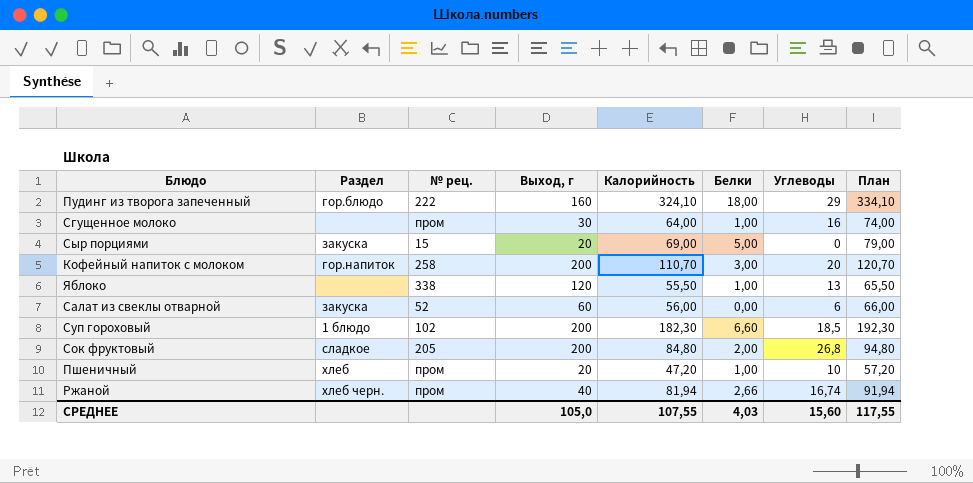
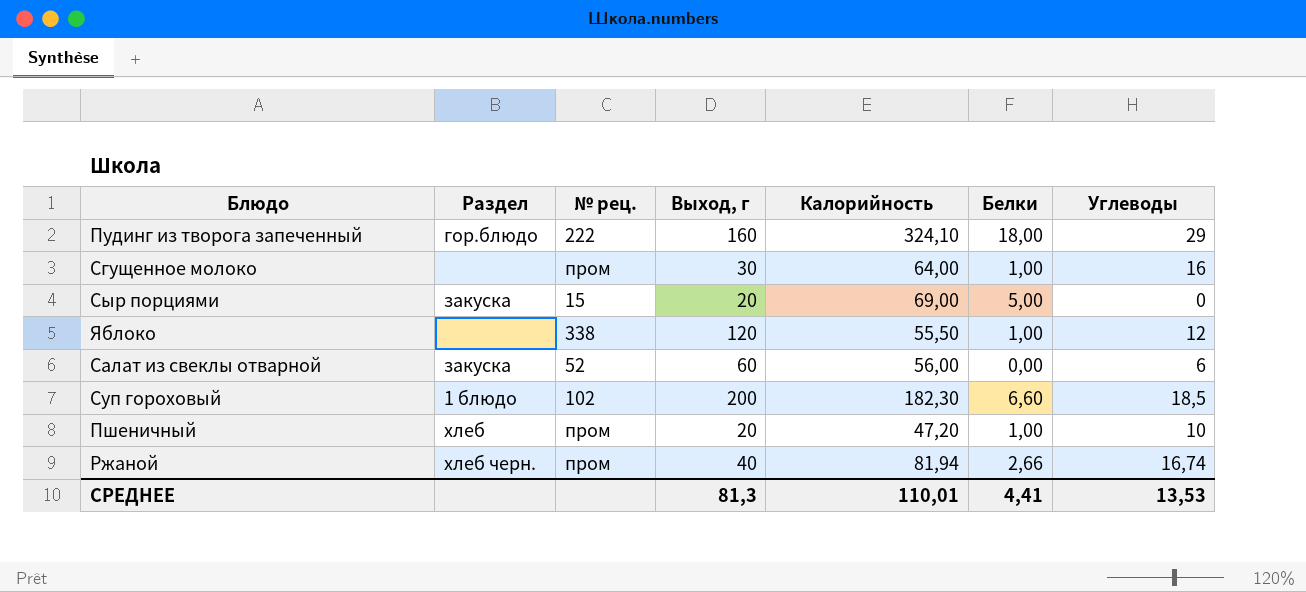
column План | formula: [Калорийность] + 10 -> none
row Кофейный напиток с молоком: гор.напиток | 258 | 200 | 110,70 | 3,00 | 20 | 120,70 -> none
row Сок фруктовый: сладкое | 205 | 200 | 84,80 | 2,00 | 26,8 | 94,80 -> none
Яблоко | Углеводы: 13 -> 12
СРЕДНЕЕ | Выход, г: 105,0 -> 81,3
СРЕДНЕЕ | Калорийность: 107,55 -> 110,01
СРЕДНЕЕ | Белки: 4,03 -> 4,41
СРЕДНЕЕ | Углеводы: 15,60 -> 13,53

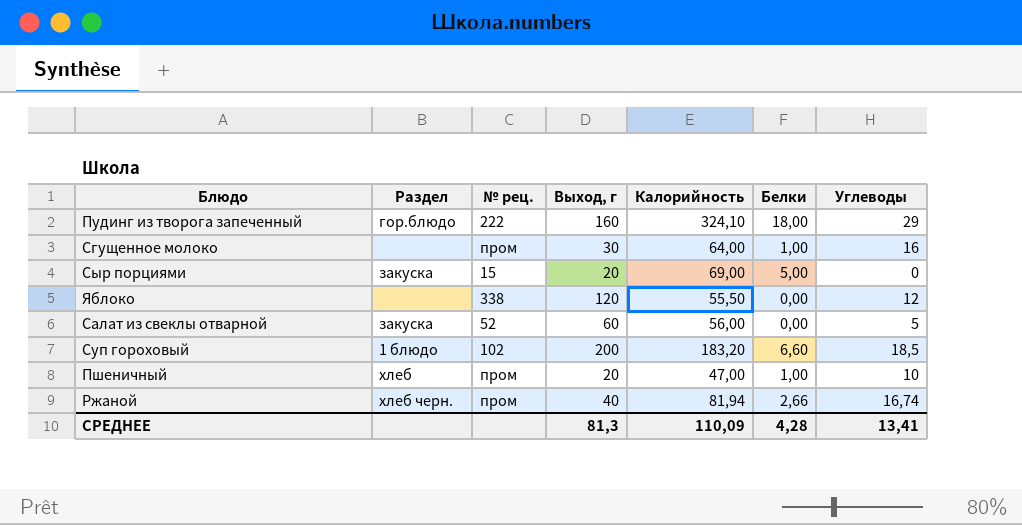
Яблоко | Белки: 1,00 -> 0,00
Салат из свеклы отварной | Углеводы: 6 -> 5
Суп гороховый | Калорийность: 182,30 -> 183,20
Пшеничный | Калорийность: 47,20 -> 47,00
СРЕДНЕЕ | Калорийность: 110,01 -> 110,09
СРЕДНЕЕ | Белки: 4,41 -> 4,28
СРЕДНЕЕ | Углеводы: 13,53 -> 13,41

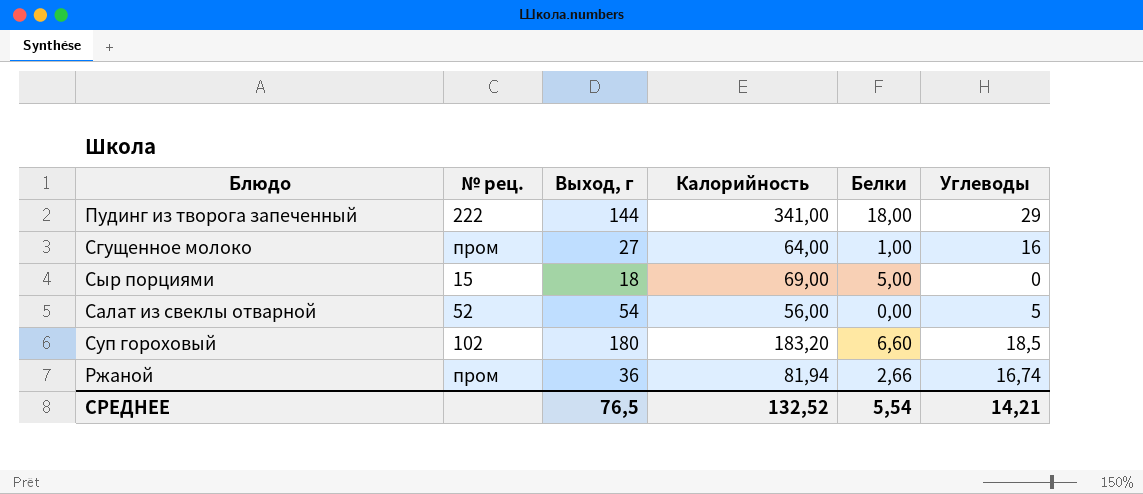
column Раздел | position: 2 -> none
row Яблоко: none | 338 | 120 | 55,50 | 0,00 | 12 -> none
row Пшеничный: хлеб | пром | 20 | 47,00 | 1,00 | 10 -> none
Пудинг из творога запеченный | Выход, г: 160 -> 144
Пудинг из творога запеченный | Калорийность: 324,10 -> 341,00
Сгущенное молоко | Выход, г: 30 -> 27
Сыр порциями | Выход, г: 20 -> 18
Салат из свеклы отварной | Выход, г: 60 -> 54
Суп гороховый | Выход, г: 200 -> 180
Ржаной | Выход, г: 40 -> 36
СРЕДНЕЕ | Выход, г: 81,3 -> 76,5
СРЕДНЕЕ | Калорийность: 110,09 -> 132,52
СРЕДНЕЕ | Белки: 4,28 -> 5,54
СРЕДНЕЕ | Углеводы: 13,41 -> 14,21

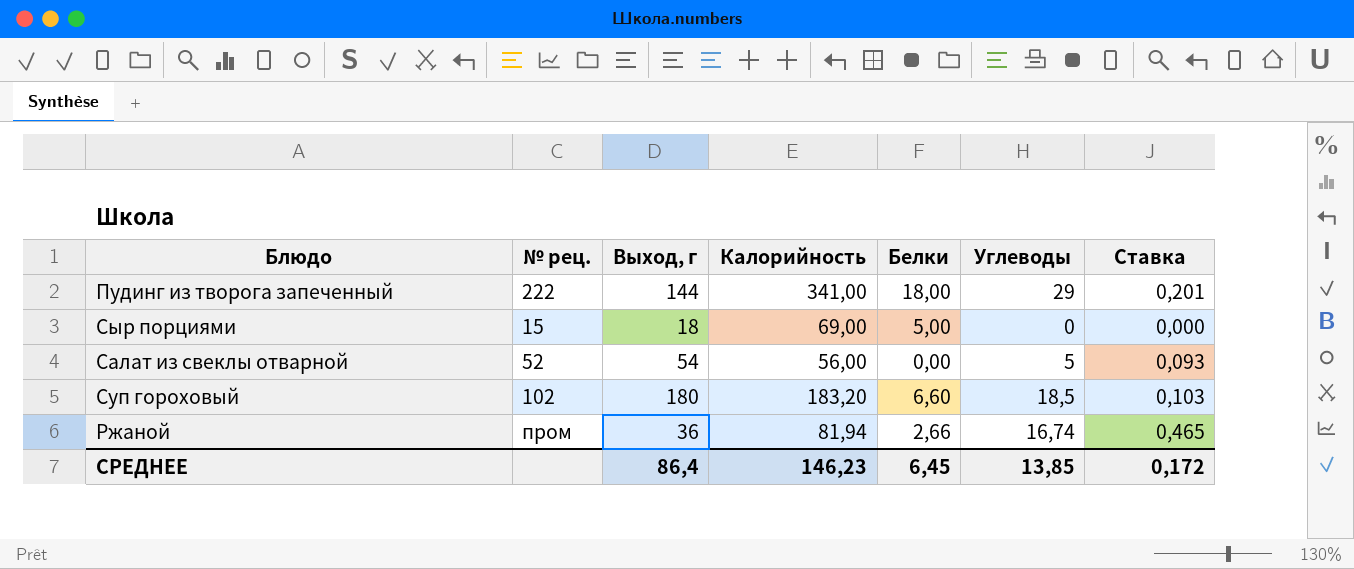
column Ставка | formula: none -> [Углеводы] / [Выход, г]
row Сгущенное молоко: пром | 27 | 64,00 | 1,00 | 16 -> none
СРЕДНЕЕ | Выход, г: 76,5 -> 86,4
СРЕДНЕЕ | Калорийность: 132,52 -> 146,23
СРЕДНЕЕ | Белки: 5,54 -> 6,45
СРЕДНЕЕ | Углеводы: 14,21 -> 13,85

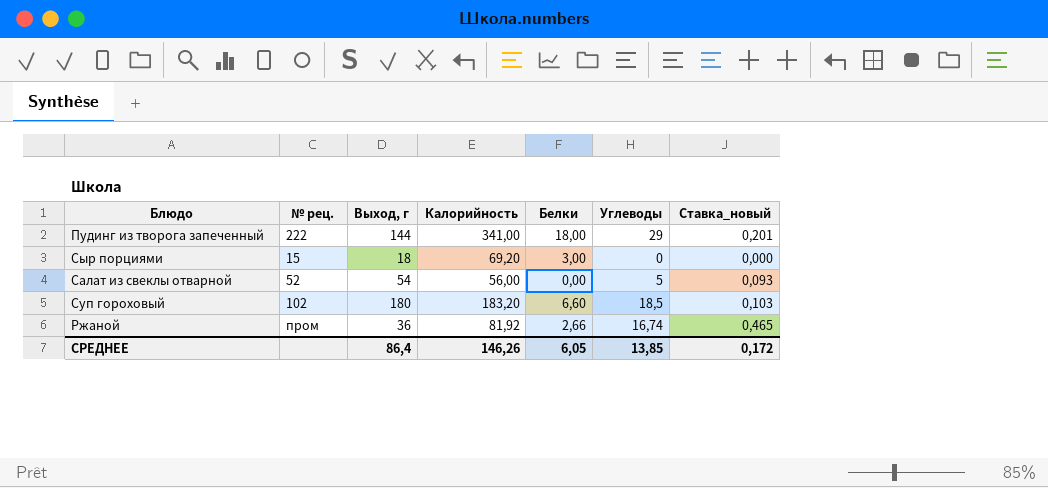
column name: Ставка -> Ставка_новый
Сыр порциями | Калорийность: 69,00 -> 69,20
Сыр порциями | Белки: 5,00 -> 3,00
Ржаной | Калорийность: 81,94 -> 81,92
СРЕДНЕЕ | Калорийность: 146,23 -> 146,26
СРЕДНЕЕ | Белки: 6,45 -> 6,05

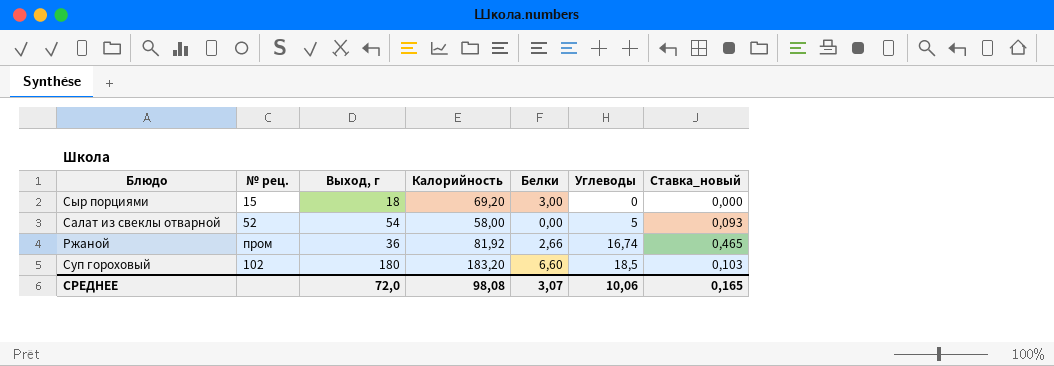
row order: none -> Углеводы ascending
row Пудинг из творога запеченный: 222 | 144 | 341,00 | 18,00 | 29 | 0,201 -> none
Салат из свеклы отварной | Калорийность: 56,00 -> 58,00
СРЕДНЕЕ | Выход, г: 86,4 -> 72,0
СРЕДНЕЕ | Калорийность: 146,26 -> 98,08
СРЕДНЕЕ | Белки: 6,05 -> 3,07
СРЕДНЕЕ | Углеводы: 13,85 -> 10,06
СРЕДНЕЕ | Ставка_новый: 0,172 -> 0,165

